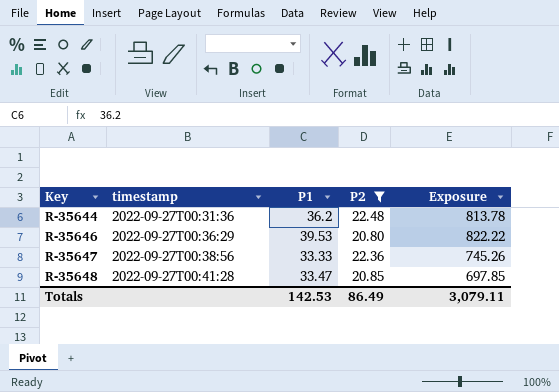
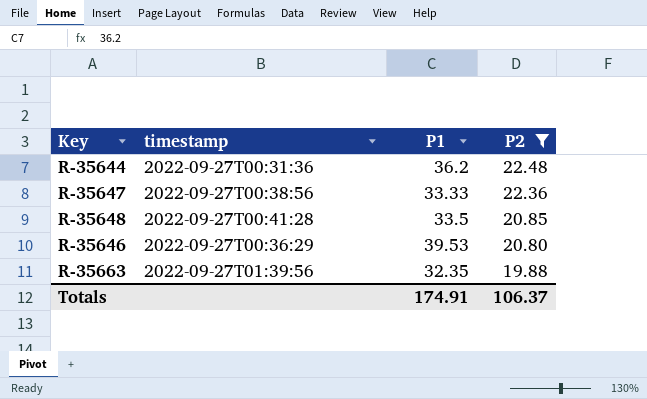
row order: Key ascending -> P2 descending
column Exposure | formula: [P1] * [P2] -> none
R-35648 | P1: 33.47 -> 33.5
row R-35663: none -> 2022-09-27T01:39:56 | 32.35 | 19.88
Totals | P1: 142.53 -> 174.91
Totals | P2: 86.49 -> 106.37

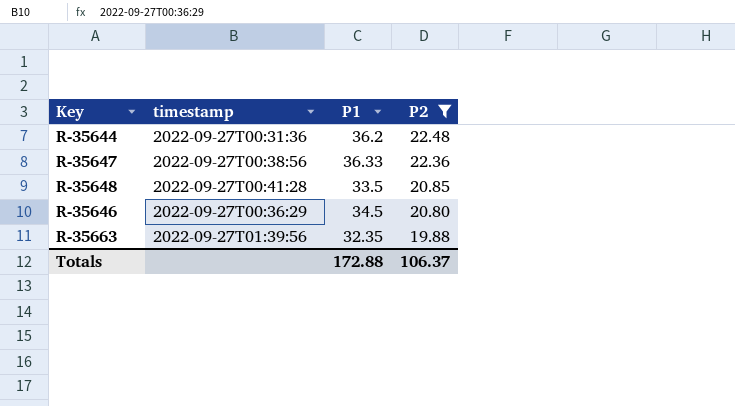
R-35647 | P1: 33.33 -> 36.33
R-35646 | P1: 39.53 -> 34.5
Totals | P1: 174.91 -> 172.88

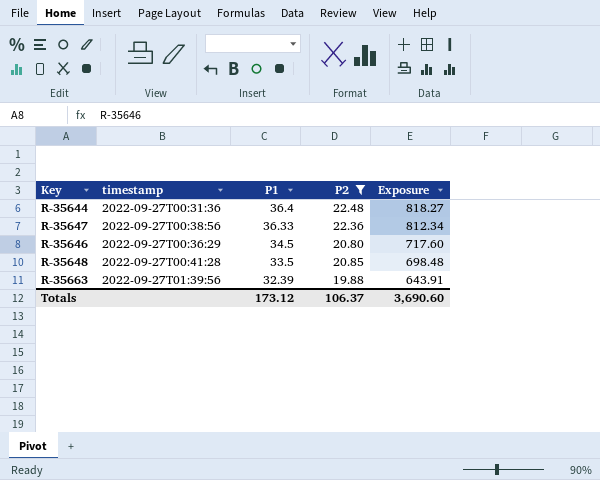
row order: P2 descending -> P1 descending
column Exposure | formula: none -> [P1] * [P2]
R-35644 | P1: 36.2 -> 36.4
R-35663 | P1: 32.35 -> 32.39
Totals | P1: 172.88 -> 173.12

